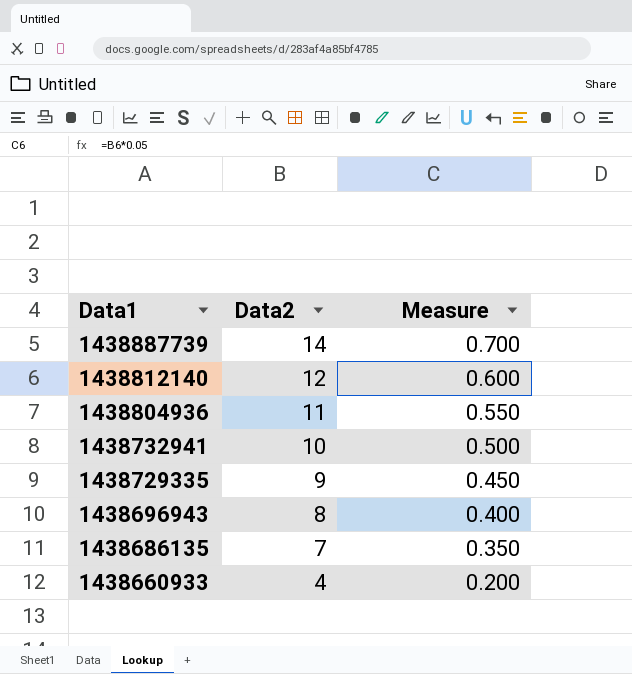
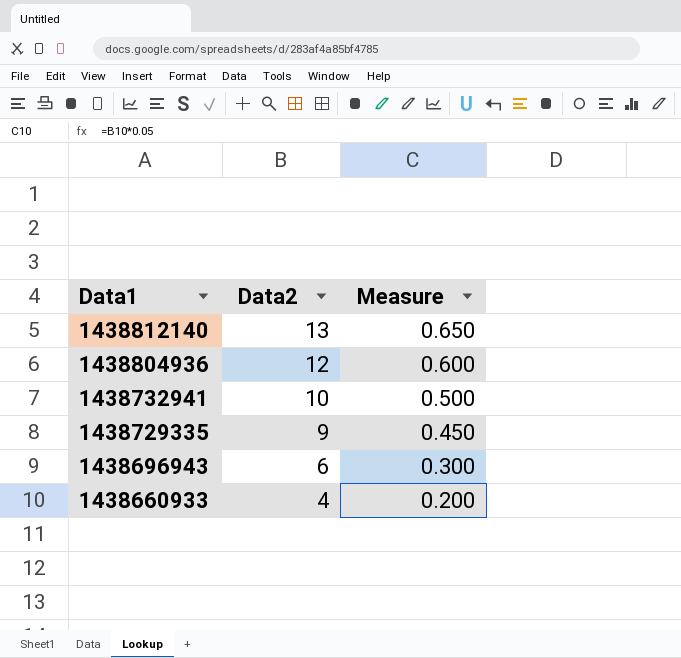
row 1438887739: 14 | 0.700 -> none
row 1438686135: 7 | 0.350 -> none
1438812140 | Data2: 12 -> 13
1438812140 | Measure: 0.600 -> 0.650
1438804936 | Data2: 11 -> 12
1438804936 | Measure: 0.550 -> 0.600
1438696943 | Data2: 8 -> 6
1438696943 | Measure: 0.400 -> 0.300

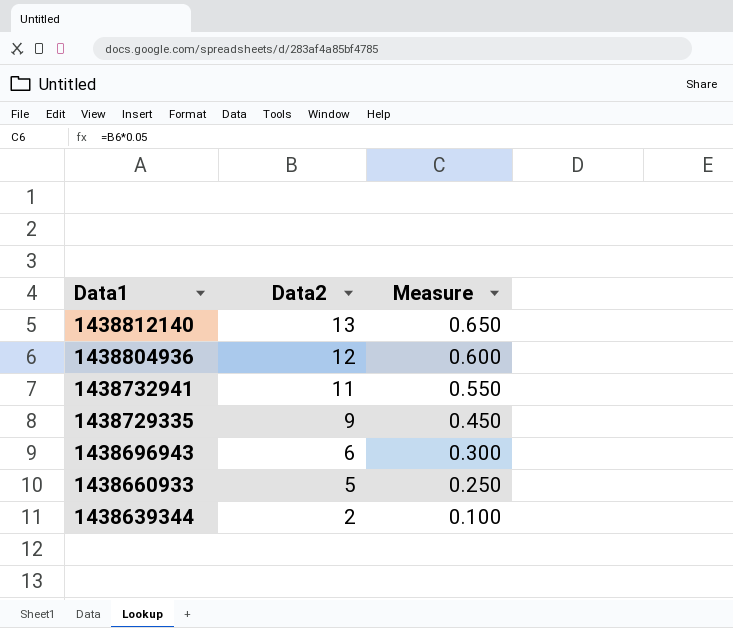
1438732941 | Data2: 10 -> 11
1438732941 | Measure: 0.500 -> 0.550
1438660933 | Data2: 4 -> 5
1438660933 | Measure: 0.200 -> 0.250
row 1438639344: none -> 2 | 0.100

